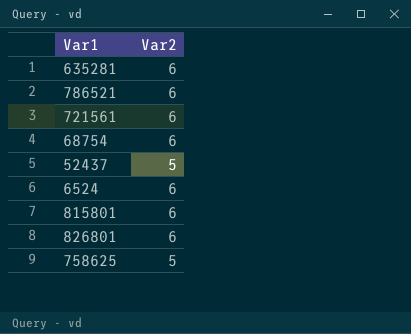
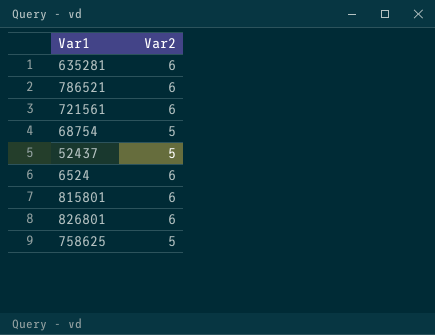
68754 | Var2: 6 -> 5

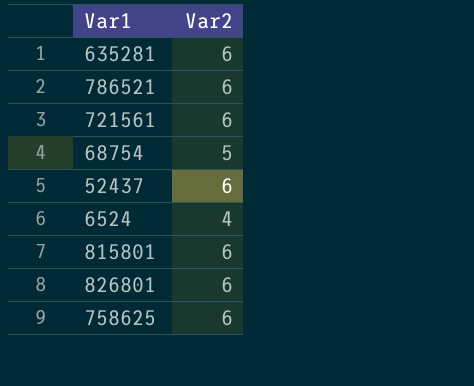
52437 | Var2: 5 -> 6
6524 | Var2: 6 -> 4
758625 | Var2: 5 -> 6

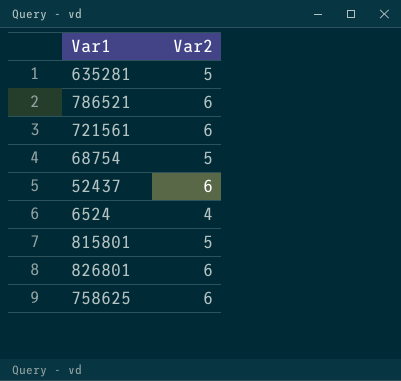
635281 | Var2: 6 -> 5
815801 | Var2: 6 -> 5

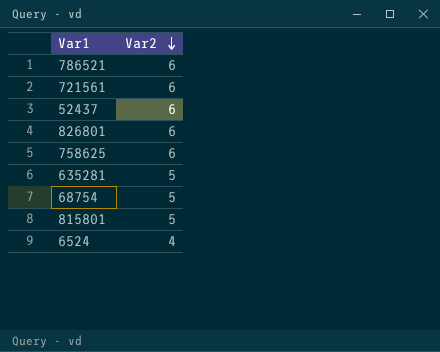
row order: none -> Var2 descending

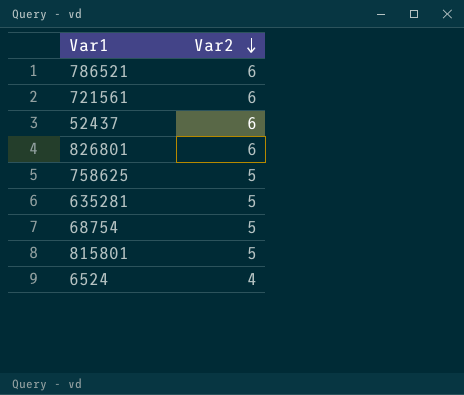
758625 | Var2: 6 -> 5

